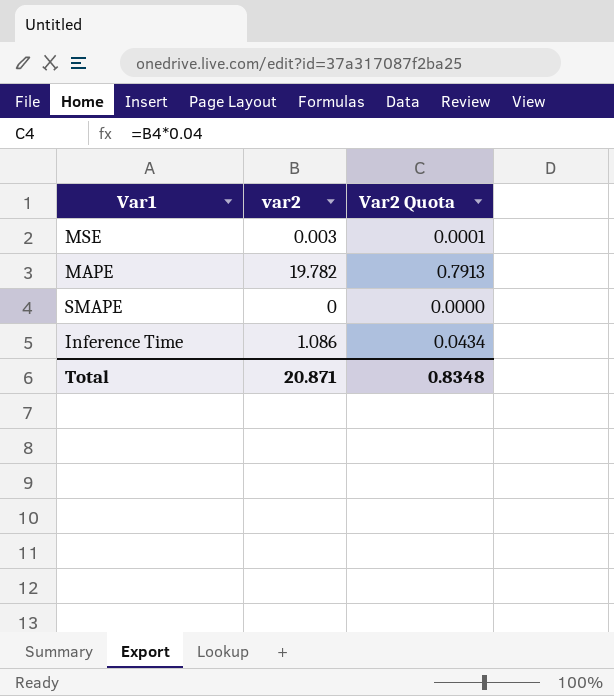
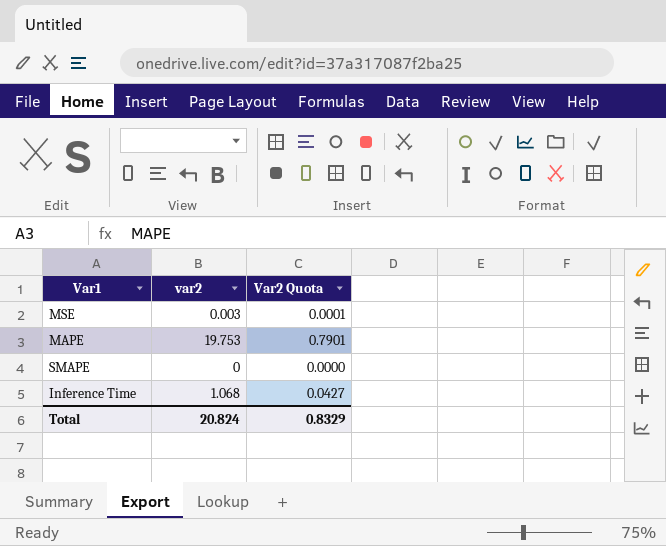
MAPE | var2: 19.782 -> 19.753
MAPE | Var2 Quota: 0.7913 -> 0.7901
Inference Time | var2: 1.086 -> 1.068
Inference Time | Var2 Quota: 0.0434 -> 0.0427
Total | var2: 20.871 -> 20.824
Total | Var2 Quota: 0.8348 -> 0.8329

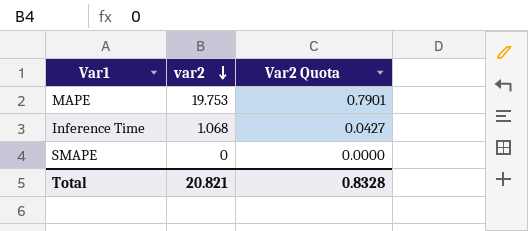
row order: none -> var2 descending
row MSE: 0.003 | 0.0001 -> none
Total | var2: 20.824 -> 20.821
Total | Var2 Quota: 0.8329 -> 0.8328

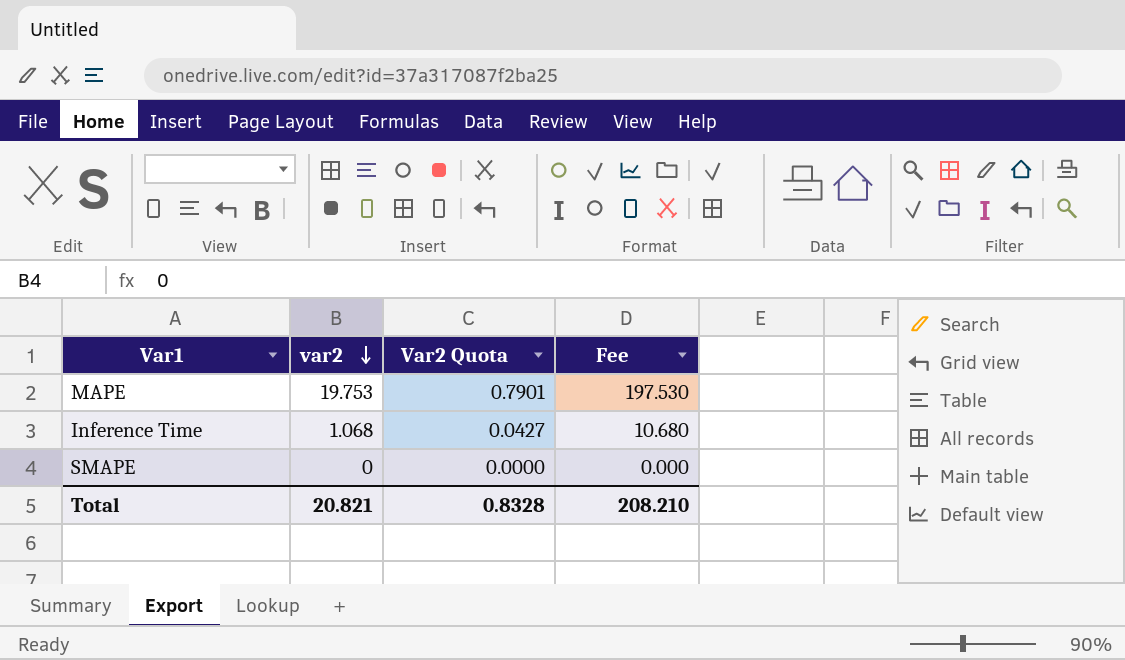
column Fee | formula: none -> [var2] * 10

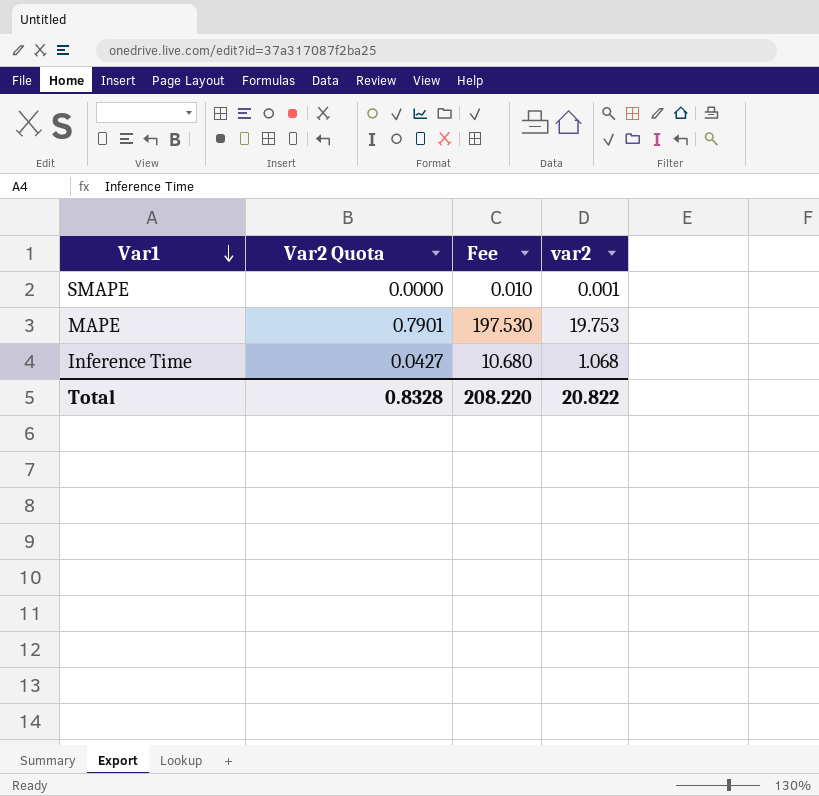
row order: var2 descending -> Var1 descending
column var2 | position: 2 -> 4
SMAPE | Fee: 0.000 -> 0.010
SMAPE | var2: 0 -> 0.001
Total | Fee: 208.210 -> 208.220
Total | var2: 20.821 -> 20.822

